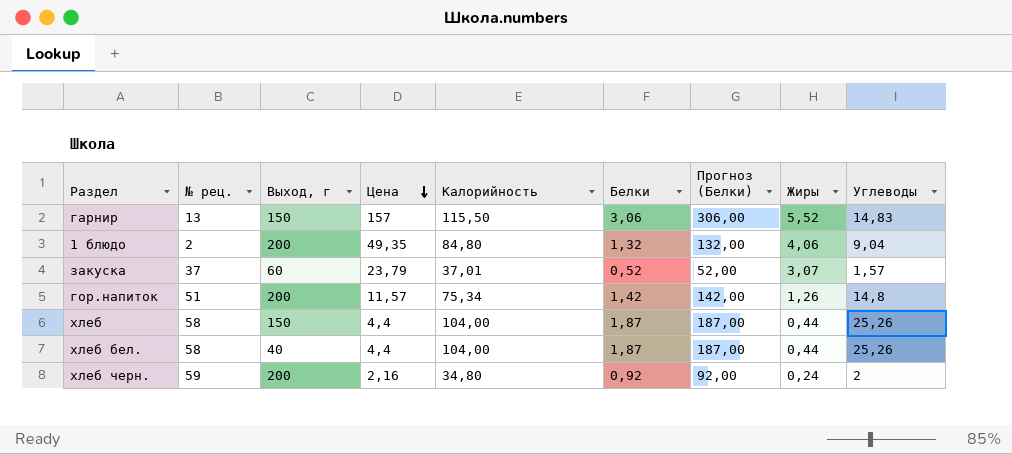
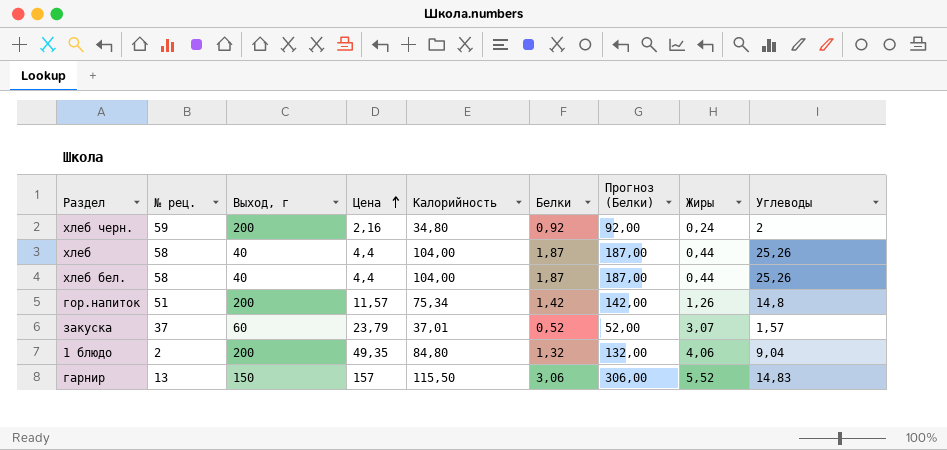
row order: Цена descending -> Цена ascending
хлеб | Выход, г: 150 -> 40

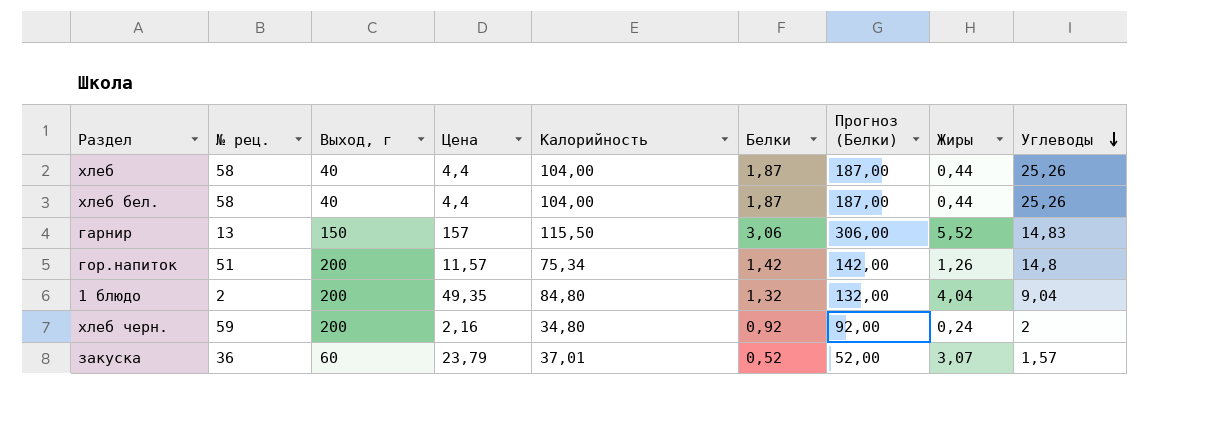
row order: Цена ascending -> Углеводы descending
1 блюдо | Жиры: 4,06 -> 4,04
закуска | № рец.: 37 -> 36

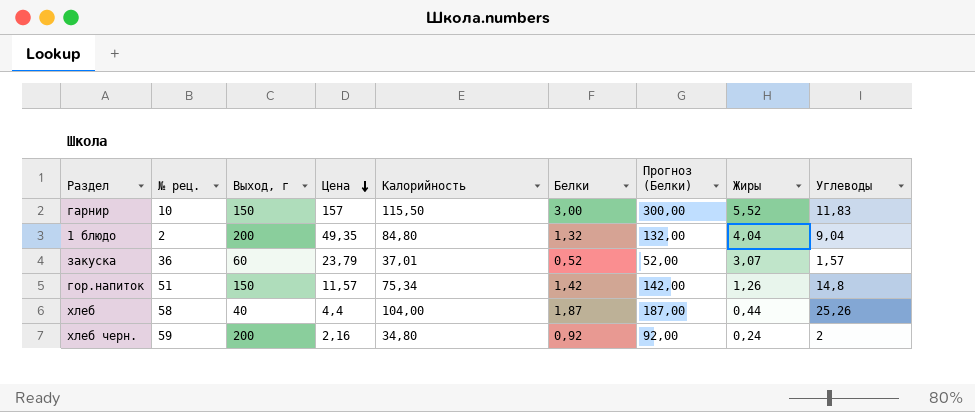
row order: Углеводы descending -> Цена descending
row хлеб бел.: 58 | 40 | 4,4 | 104,00 | 1,87 | 187,00 | 0,44 | 25,26 -> none
гарнир | № рец.: 13 -> 10
гарнир | Белки: 3,06 -> 3,00
гарнир | Прогноз (Белки): 306,00 -> 300,00
гарнир | Углеводы: 14,83 -> 11,83
гор.напиток | Выход, г: 200 -> 150

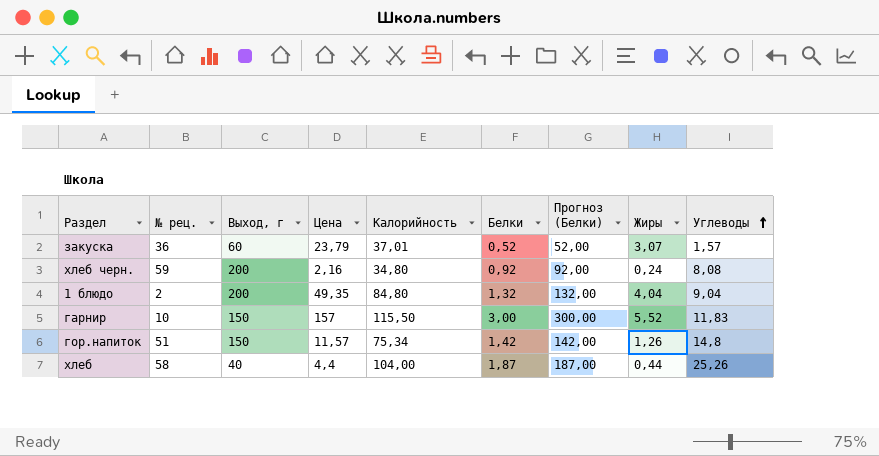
row order: Цена descending -> Углеводы ascending
хлеб черн. | Углеводы: 2 -> 8,08

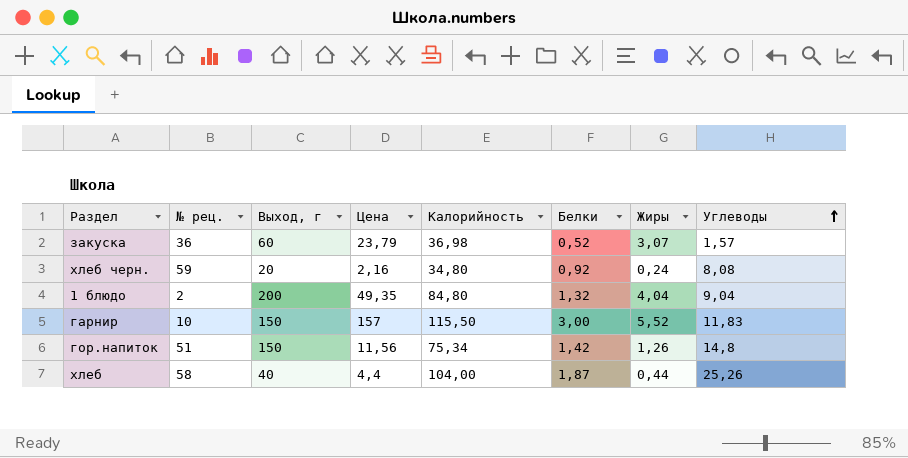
column Прогноз (Белки) | formula: [Белки] * 100 -> none
закуска | Калорийность: 37,01 -> 36,98
хлеб черн. | Выход, г: 200 -> 20
гор.напиток | Цена: 11,57 -> 11,56

